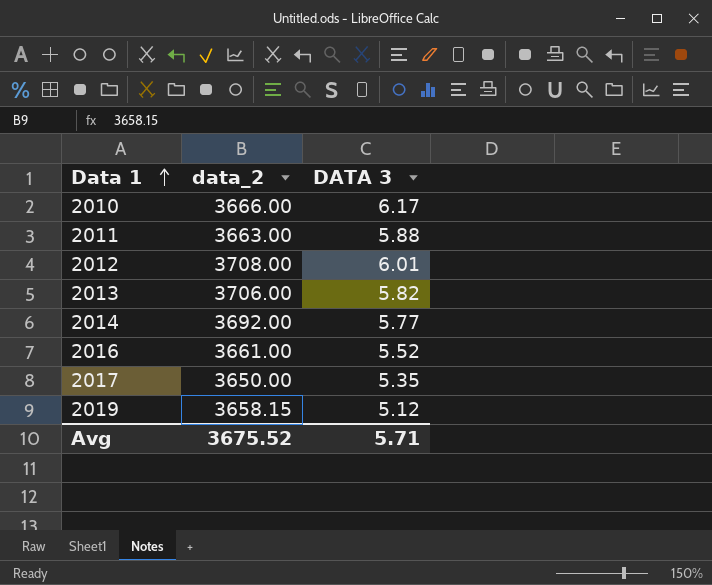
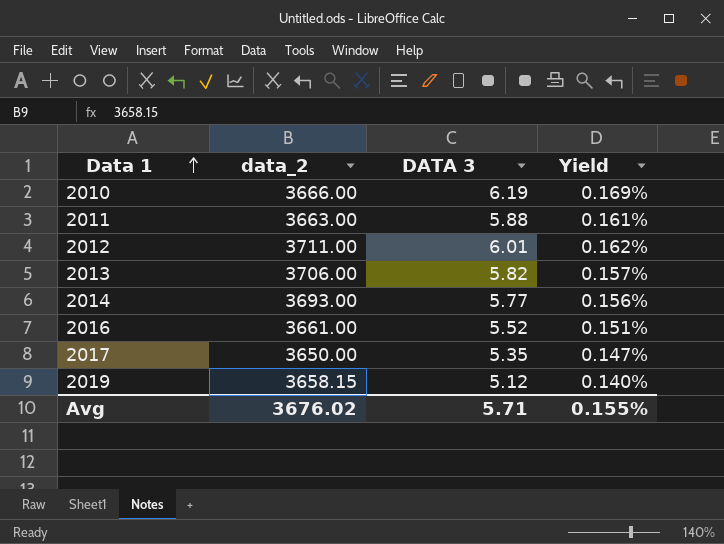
column Yield | formula: none -> [DATA 3] / [data_2]
2010 | DATA 3: 6.17 -> 6.19
2012 | data_2: 3708.00 -> 3711.00
2014 | data_2: 3692.00 -> 3693.00
Avg | data_2: 3675.52 -> 3676.02

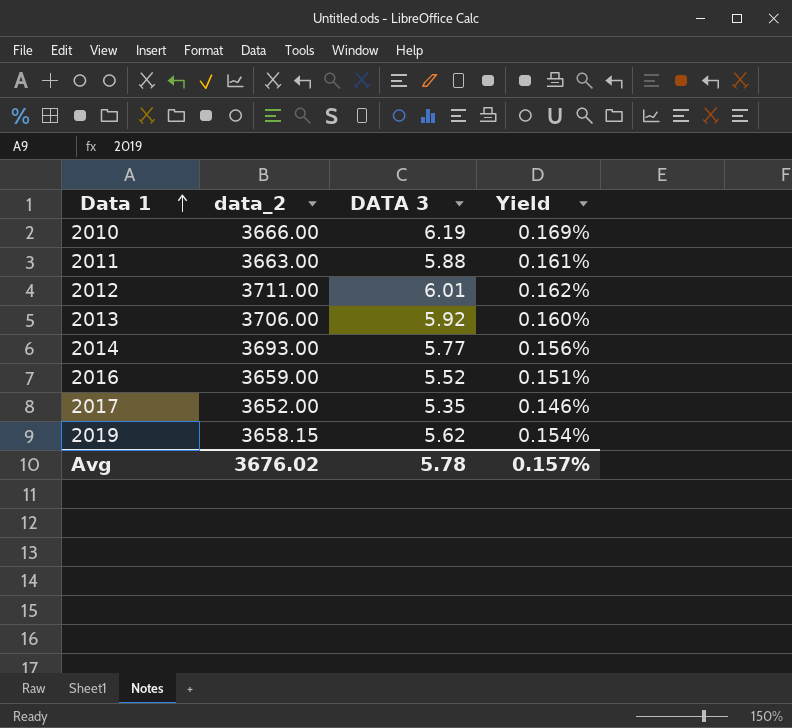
2013 | DATA 3: 5.82 -> 5.92
2013 | Yield: 0.157% -> 0.160%
2016 | data_2: 3661.00 -> 3659.00
2017 | data_2: 3650.00 -> 3652.00
2017 | Yield: 0.147% -> 0.146%
2019 | DATA 3: 5.12 -> 5.62
2019 | Yield: 0.140% -> 0.154%
Avg | DATA 3: 5.71 -> 5.78
Avg | Yield: 0.155% -> 0.157%

